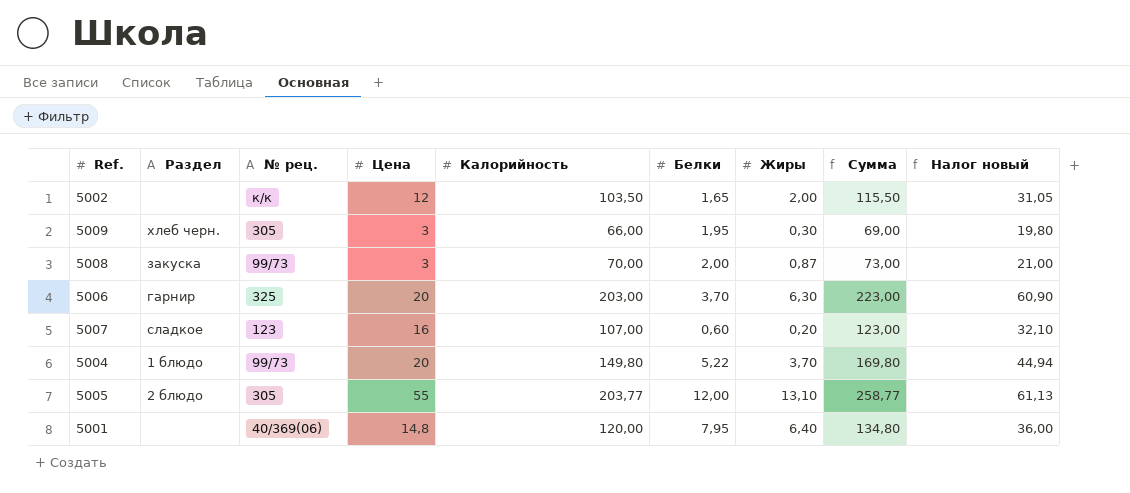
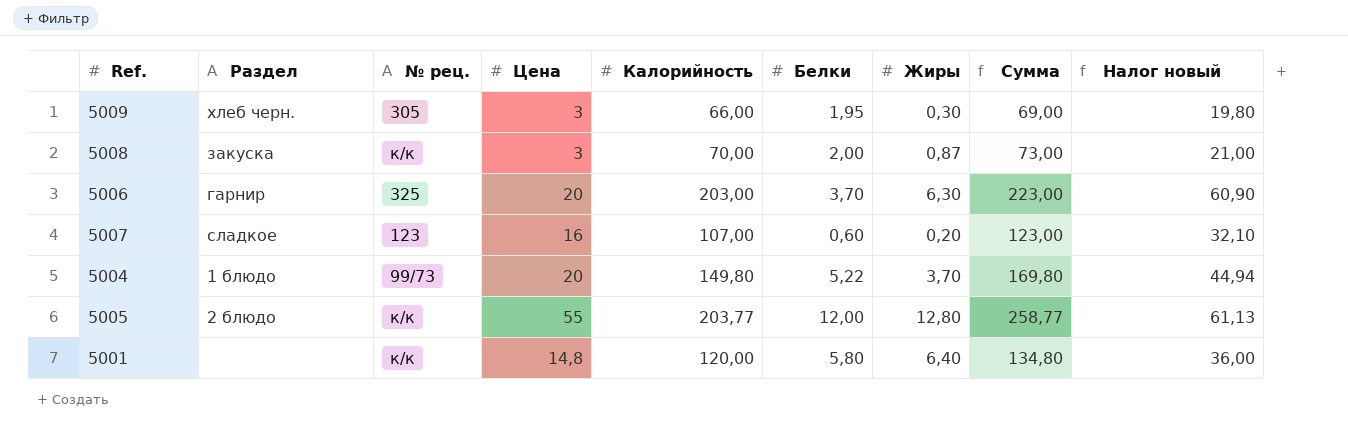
row 5002: none | к/к | 12 | 103,50 | 1,65 | 2,00 | 115,50 | 31,05 -> none
5008 | № рец.: 99/73 -> к/к
5005 | № рец.: 305 -> к/к
5005 | Жиры: 13,10 -> 12,80
5001 | № рец.: 40/369(06) -> к/к
5001 | Белки: 7,95 -> 5,80

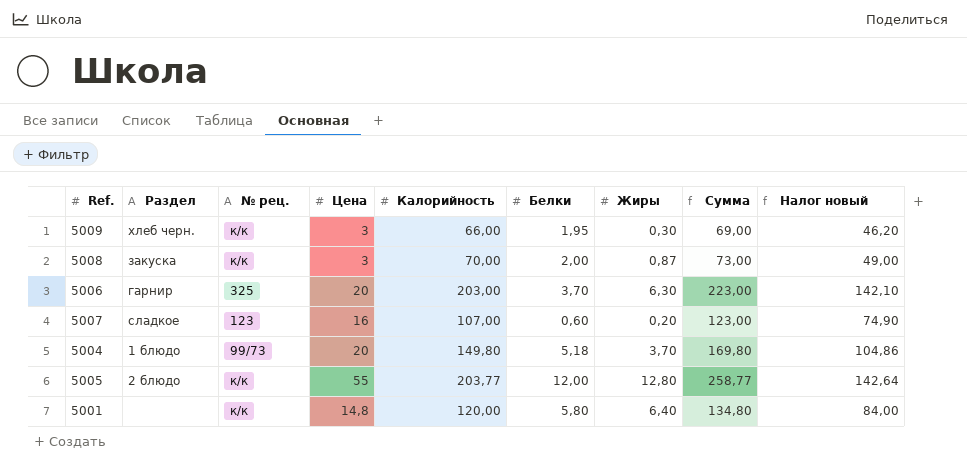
column Налог новый | formula: [Калорийность] * 0,3 -> [Калорийность] * 0,7
5009 | № рец.: 305 -> к/к
5004 | Белки: 5,22 -> 5,18

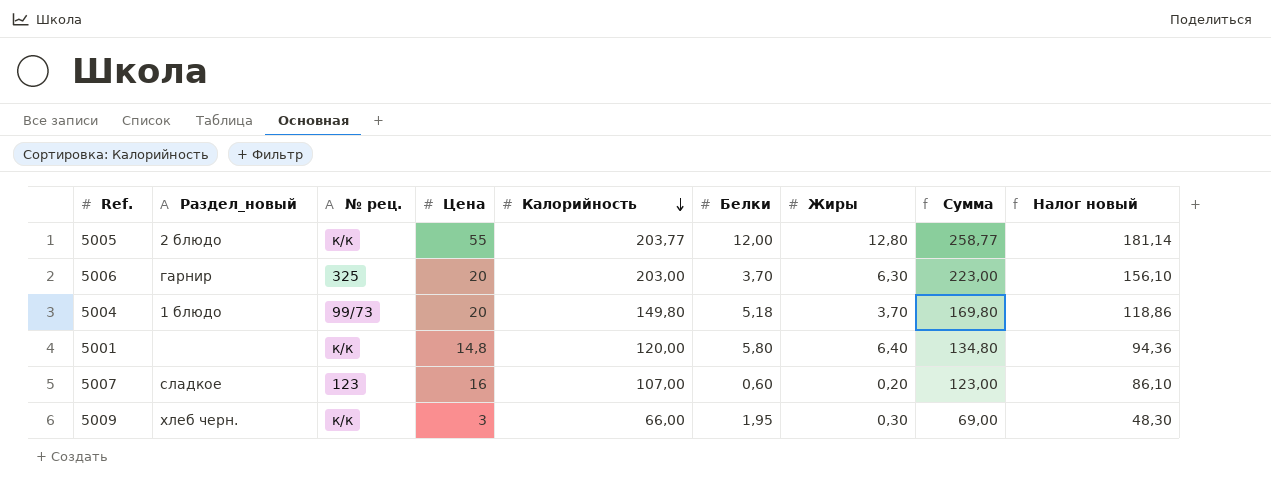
row order: none -> Калорийность descending
column name: Раздел -> Раздел_новый
column Налог новый | formula: [Калорийность] * 0,7 -> [Сумма] * 0,7
row 5008: закуска | к/к | 3 | 70,00 | 2,00 | 0,87 | 73,00 | 49,00 -> none

